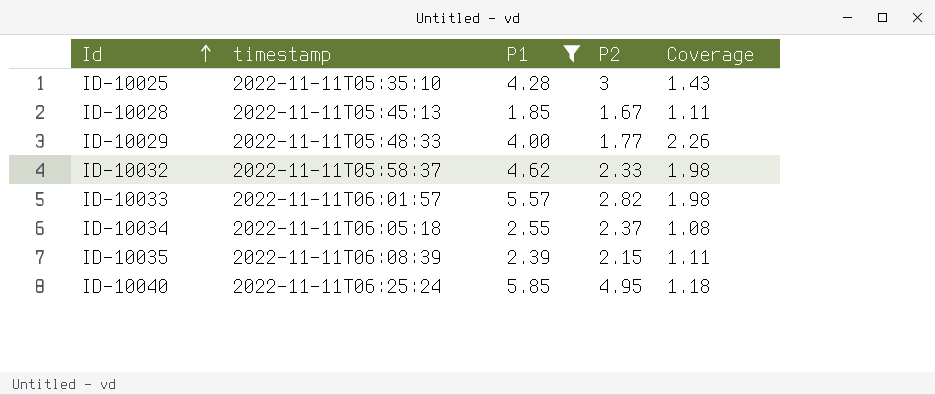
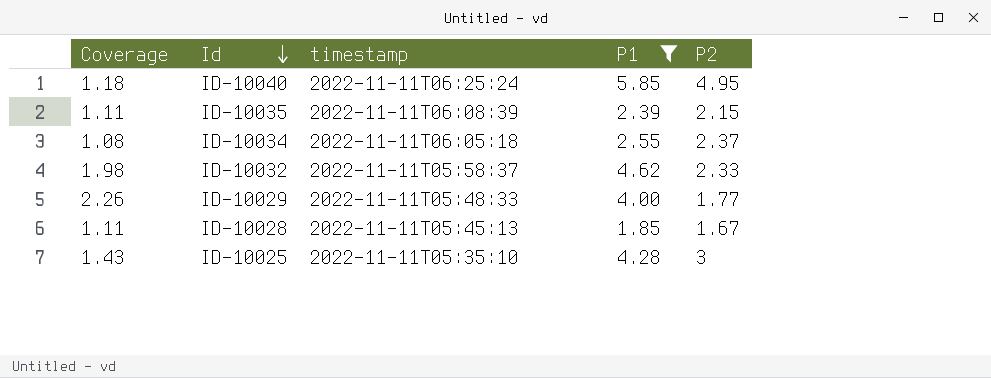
row order: Id ascending -> Id descending
column Coverage | position: 5 -> 1
row ID-10033: 2022-11-11T06:01:57 | 5.57 | 2.82 | 1.98 -> none

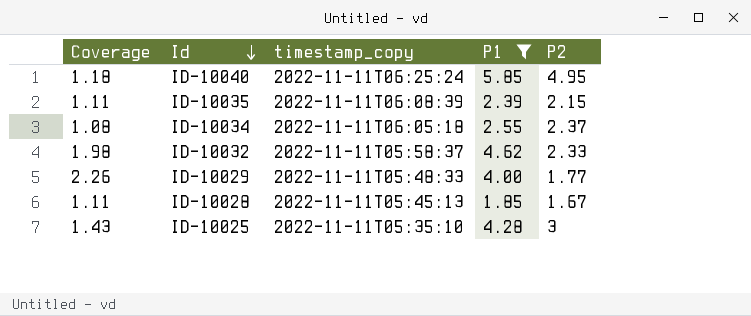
column name: timestamp -> timestamp_copy

